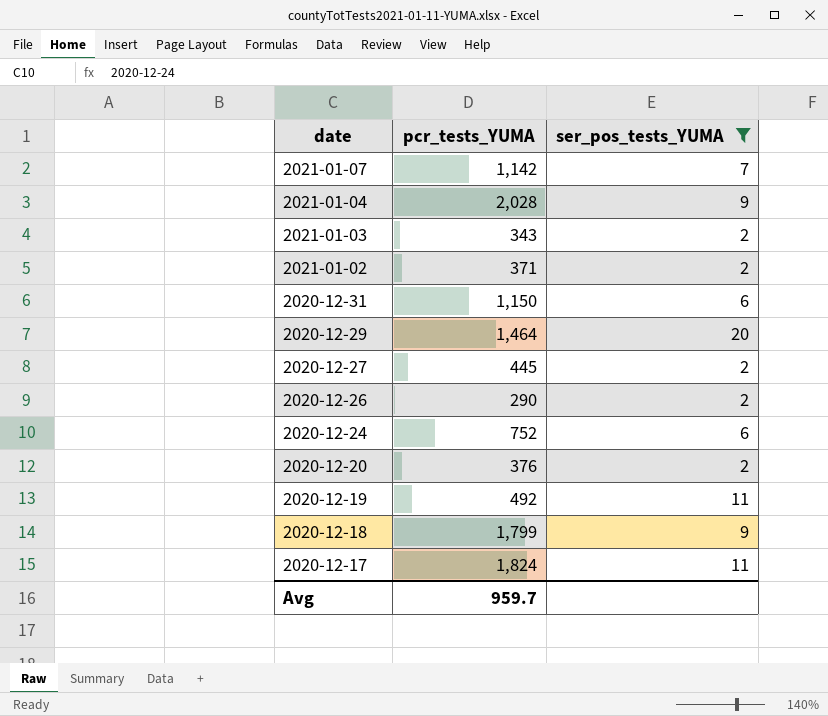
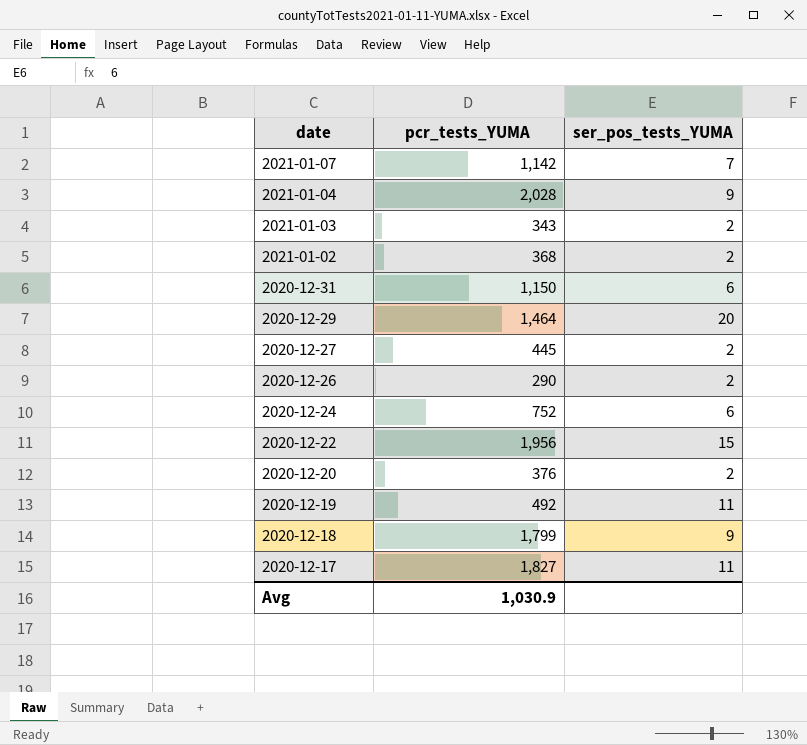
filter: ser_pos_tests_YUMA != 15 -> none
2021-01-02 | pcr_tests_YUMA: 371 -> 368
2020-12-17 | pcr_tests_YUMA: 1,824 -> 1,827
Avg | pcr_tests_YUMA: 959.7 -> 1,030.9

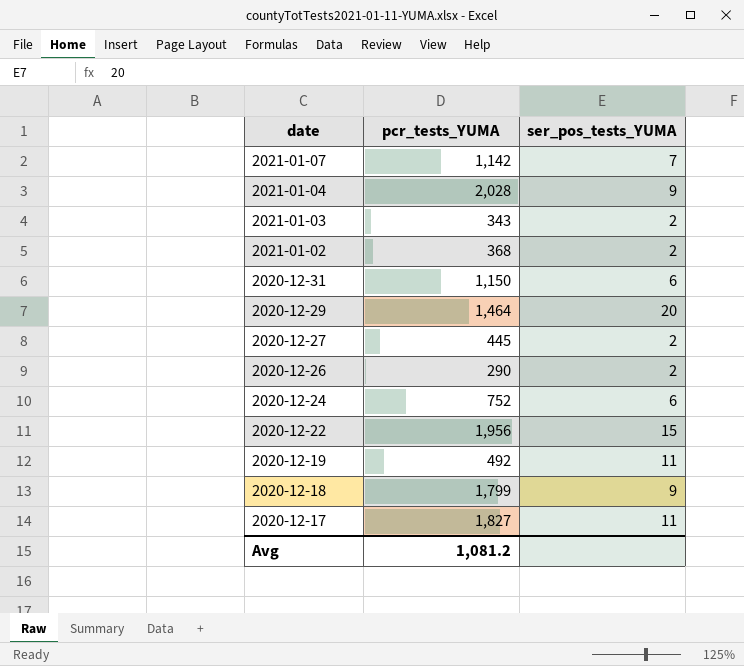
row 2020-12-20: 376 | 2 -> none
Avg | pcr_tests_YUMA: 1,030.9 -> 1,081.2

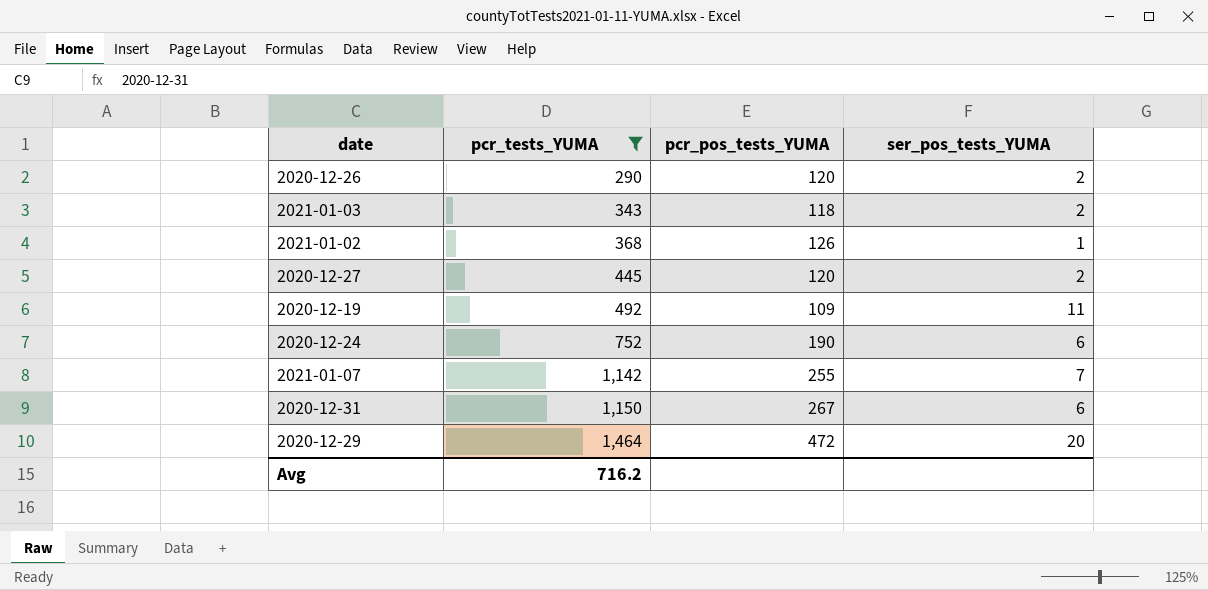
filter: none -> pcr_tests_YUMA <= 1,464
row order: date descending -> pcr_tests_YUMA ascending
column pcr_pos_tests_YUMA | position: none -> 3
2021-01-02 | ser_pos_tests_YUMA: 2 -> 1
Avg | pcr_tests_YUMA: 1,081.2 -> 716.2

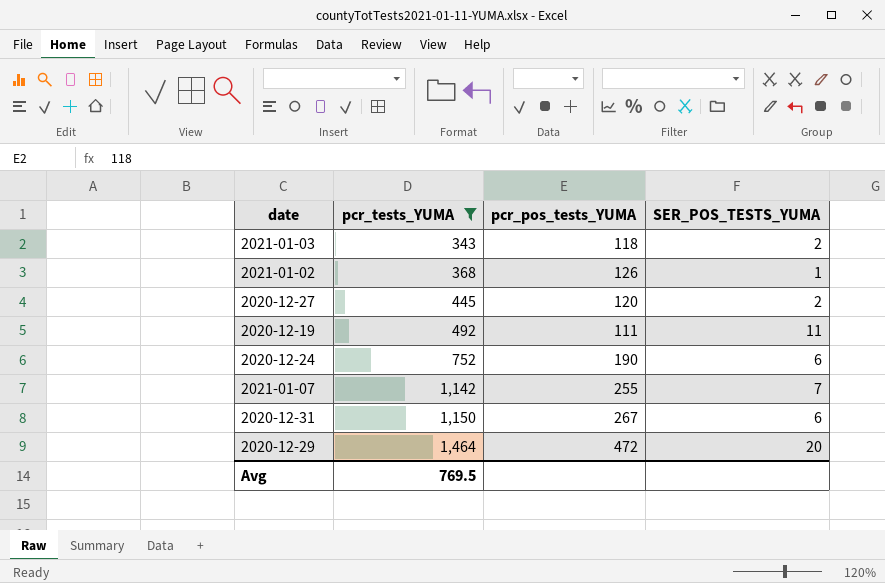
column name: ser_pos_tests_YUMA -> SER_POS_TESTS_YUMA
row 2020-12-26: 290 | 120 | 2 -> none
2020-12-19 | pcr_pos_tests_YUMA: 109 -> 111
Avg | pcr_tests_YUMA: 716.2 -> 769.5

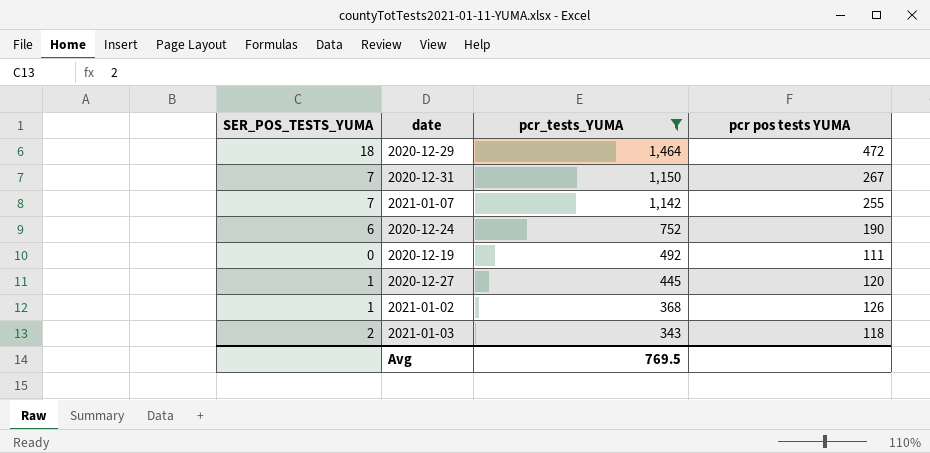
row order: pcr_tests_YUMA ascending -> pcr_tests_YUMA descending
column SER_POS_TESTS_YUMA | position: 4 -> 1
column name: pcr_pos_tests_YUMA -> pcr pos tests YUMA
2020-12-29 | SER_POS_TESTS_YUMA: 20 -> 18
2020-12-31 | SER_POS_TESTS_YUMA: 6 -> 7
2020-12-19 | SER_POS_TESTS_YUMA: 11 -> 0
2020-12-27 | SER_POS_TESTS_YUMA: 2 -> 1

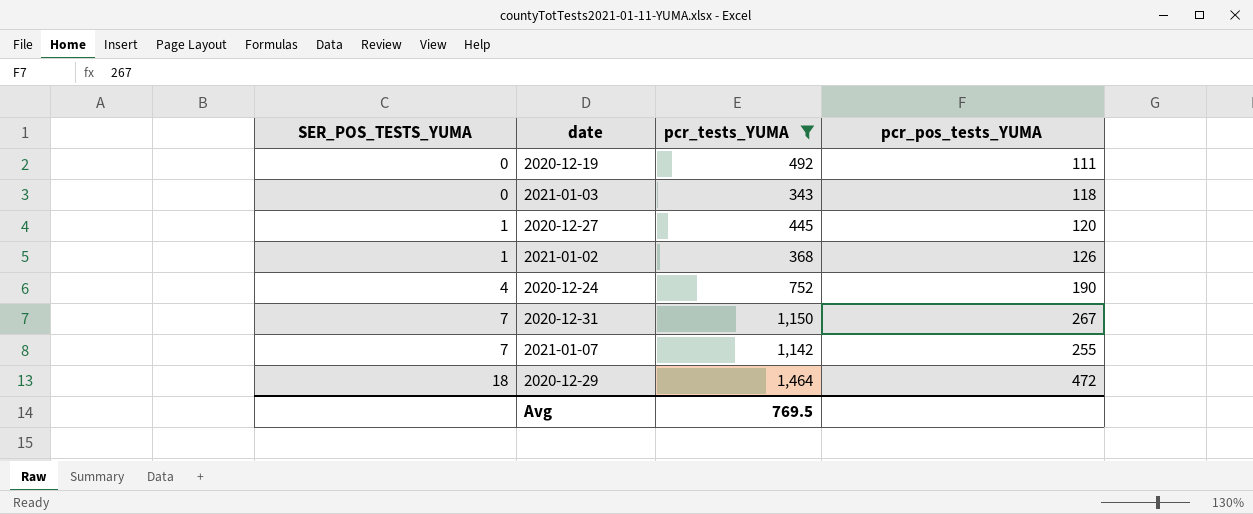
row order: pcr_tests_YUMA descending -> SER_POS_TESTS_YUMA ascending
column name: pcr pos tests YUMA -> pcr_pos_tests_YUMA
2021-01-03 | SER_POS_TESTS_YUMA: 2 -> 0
2020-12-24 | SER_POS_TESTS_YUMA: 6 -> 4

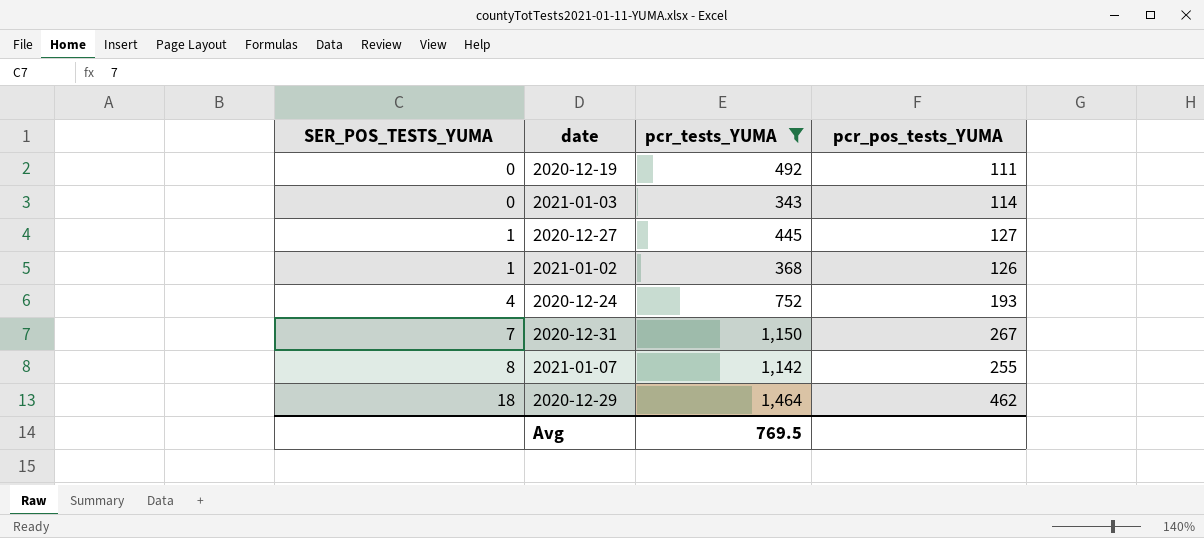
2021-01-03 | pcr_pos_tests_YUMA: 118 -> 114
2020-12-27 | pcr_pos_tests_YUMA: 120 -> 127
2020-12-24 | pcr_pos_tests_YUMA: 190 -> 193
2021-01-07 | SER_POS_TESTS_YUMA: 7 -> 8
2020-12-29 | pcr_pos_tests_YUMA: 472 -> 462

